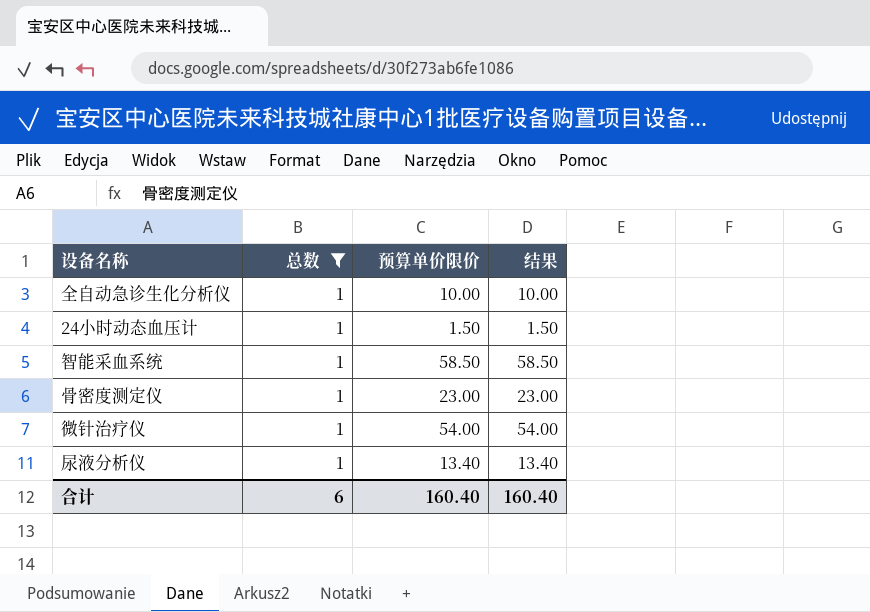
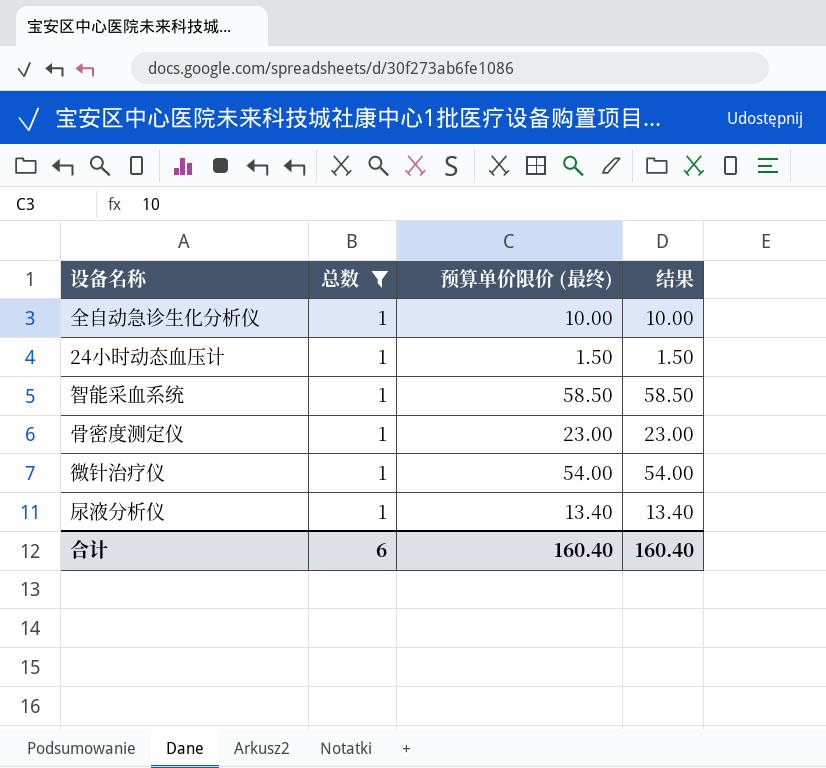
column name: 预算单价限价 -> 预算单价限价 (最终)

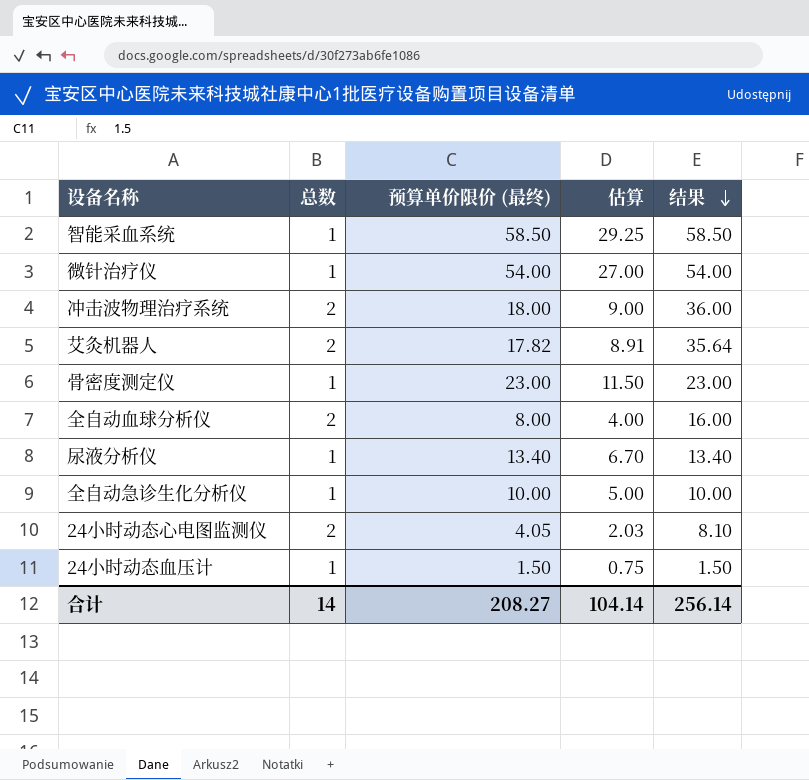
filter: 总数 = 1 -> none
row order: none -> 结果 descending
column 估算 | formula: none -> [预算单价限价 (最终)] * 0.5
合计 | 总数: 6 -> 14
合计 | 预算单价限价 (最终): 160.40 -> 208.27
合计 | 结果: 160.40 -> 256.14

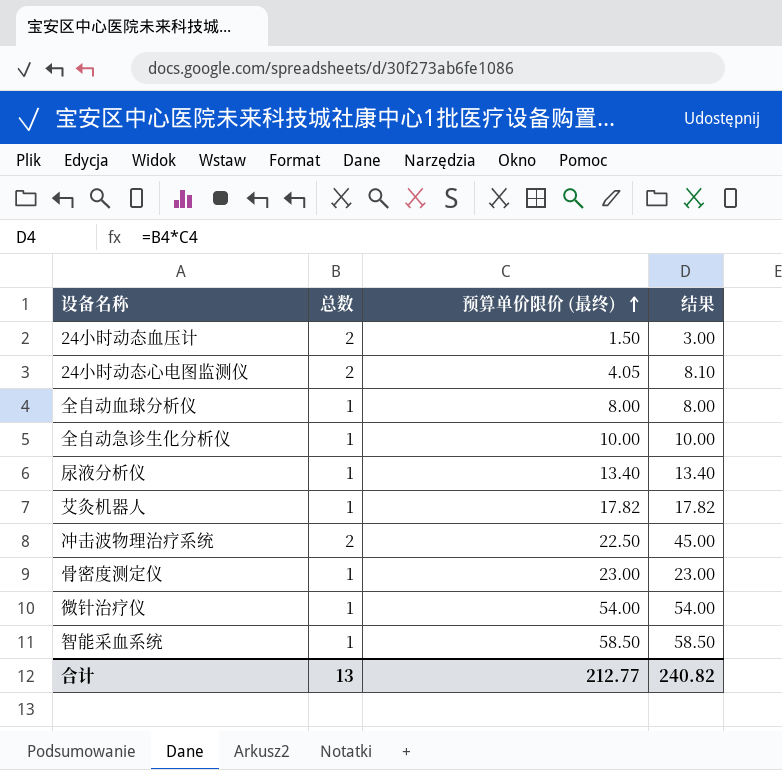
row order: 结果 descending -> 预算单价限价 (最终) ascending
column 估算 | formula: [预算单价限价 (最终)] * 0.5 -> none
24小时动态血压计 | 总数: 1 -> 2
24小时动态血压计 | 结果: 1.50 -> 3.00
全自动血球分析仪 | 总数: 2 -> 1
全自动血球分析仪 | 结果: 16.00 -> 8.00
艾灸机器人 | 总数: 2 -> 1
艾灸机器人 | 结果: 35.64 -> 17.82
冲击波物理治疗系统 | 预算单价限价 (最终): 18.00 -> 22.50
冲击波物理治疗系统 | 结果: 36.00 -> 45.00
合计 | 总数: 14 -> 13
合计 | 预算单价限价 (最终): 208.27 -> 212.77
合计 | 结果: 256.14 -> 240.82

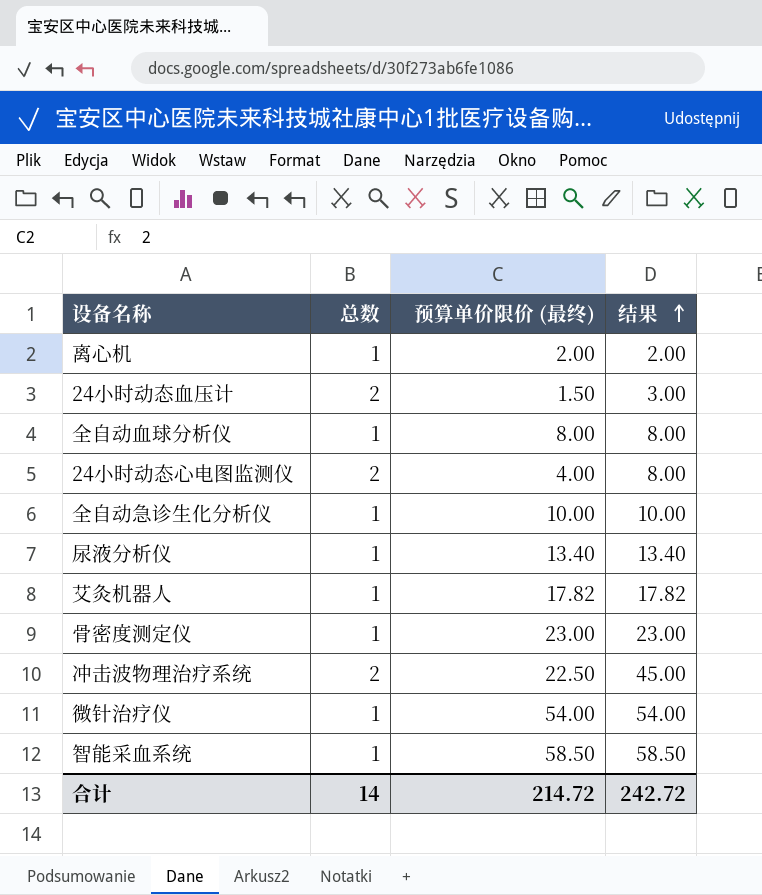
row order: 预算单价限价 (最终) ascending -> 结果 ascending
row 离心机: none -> 1 | 2.00 | 2.00
24小时动态心电图监测仪 | 预算单价限价 (最终): 4.05 -> 4.00
24小时动态心电图监测仪 | 结果: 8.10 -> 8.00
合计 | 总数: 13 -> 14
合计 | 预算单价限价 (最终): 212.77 -> 214.72
合计 | 结果: 240.82 -> 242.72

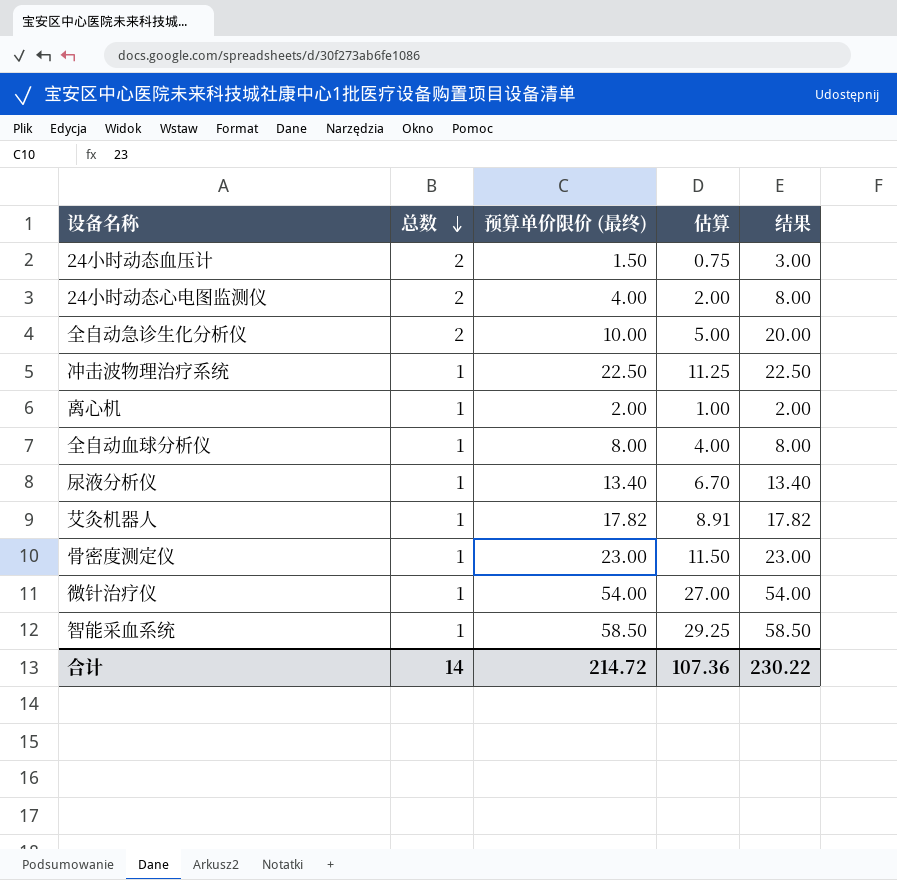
row order: 结果 ascending -> 总数 descending
column 估算 | formula: none -> [预算单价限价 (最终)] * 0.5
全自动急诊生化分析仪 | 总数: 1 -> 2
全自动急诊生化分析仪 | 结果: 10.00 -> 20.00
冲击波物理治疗系统 | 总数: 2 -> 1
冲击波物理治疗系统 | 结果: 45.00 -> 22.50
合计 | 结果: 242.72 -> 230.22

